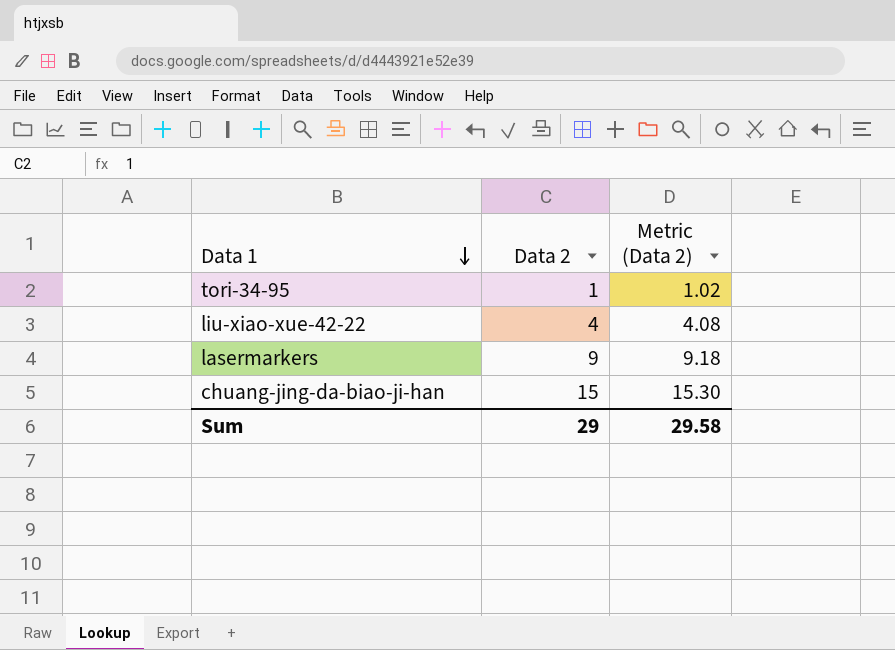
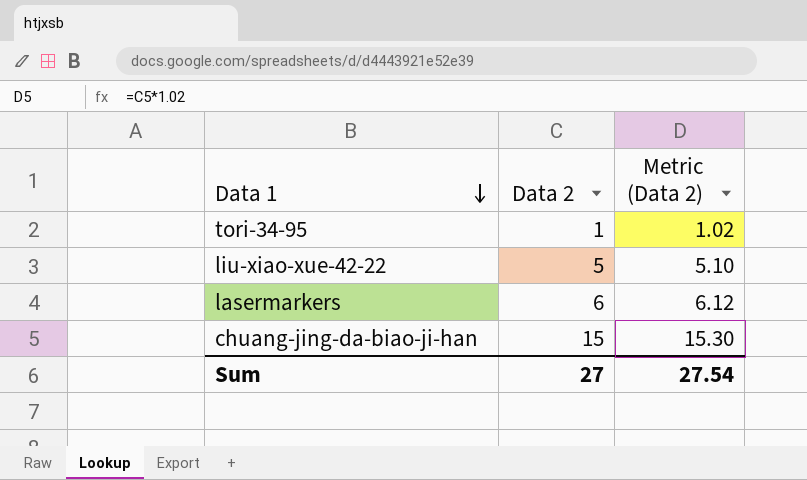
liu-xiao-xue-42-22 | Data 2: 4 -> 5
liu-xiao-xue-42-22 | Metric (Data 2): 4.08 -> 5.10
lasermarkers | Data 2: 9 -> 6
lasermarkers | Metric (Data 2): 9.18 -> 6.12
Sum | Data 2: 29 -> 27
Sum | Metric (Data 2): 29.58 -> 27.54

